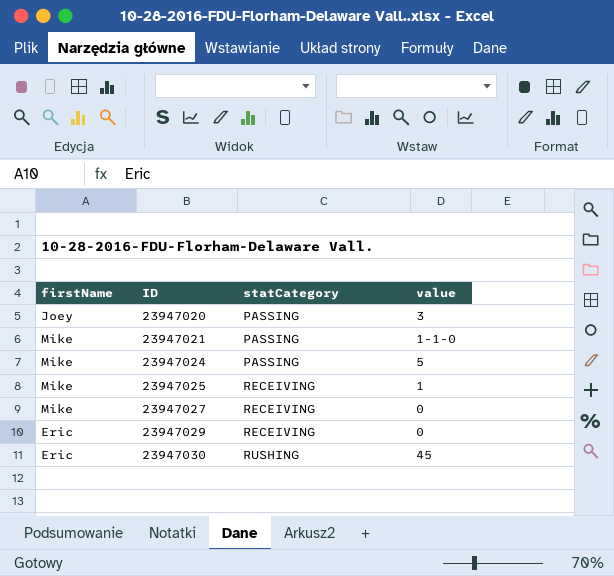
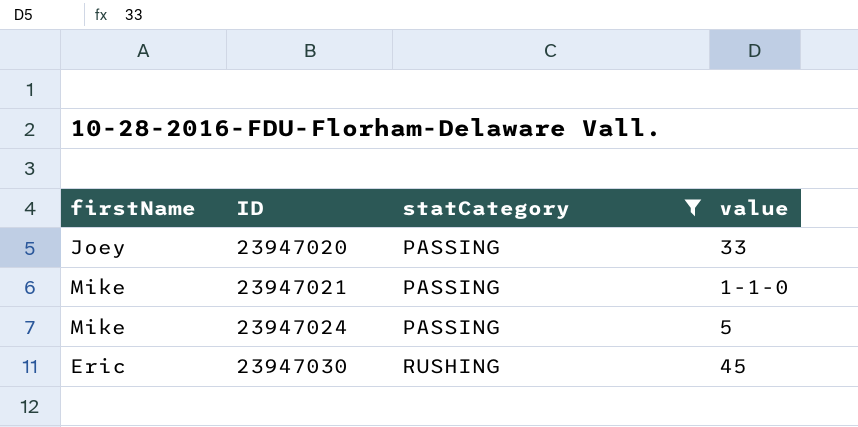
filter: none -> statCategory != RECEIVING
23947020 | value: 3 -> 33

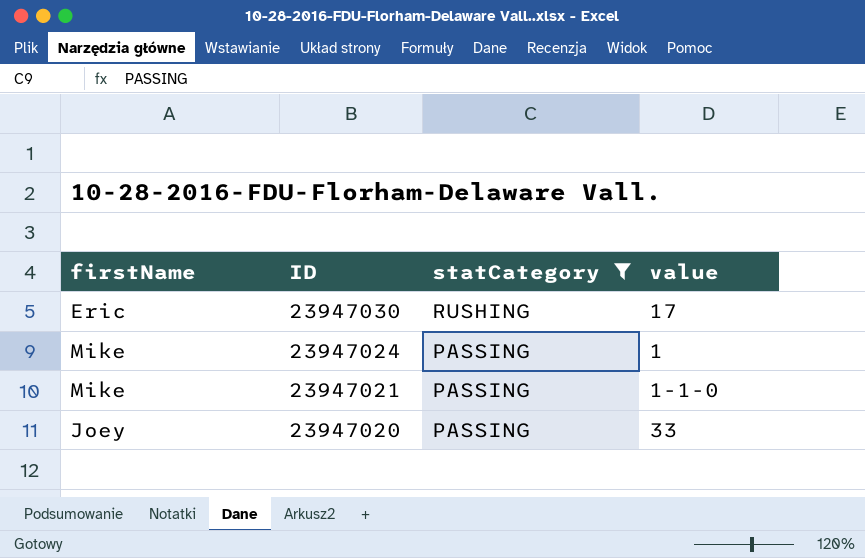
row order: ID ascending -> ID descending
23947030 | value: 45 -> 17
23947024 | value: 5 -> 1

